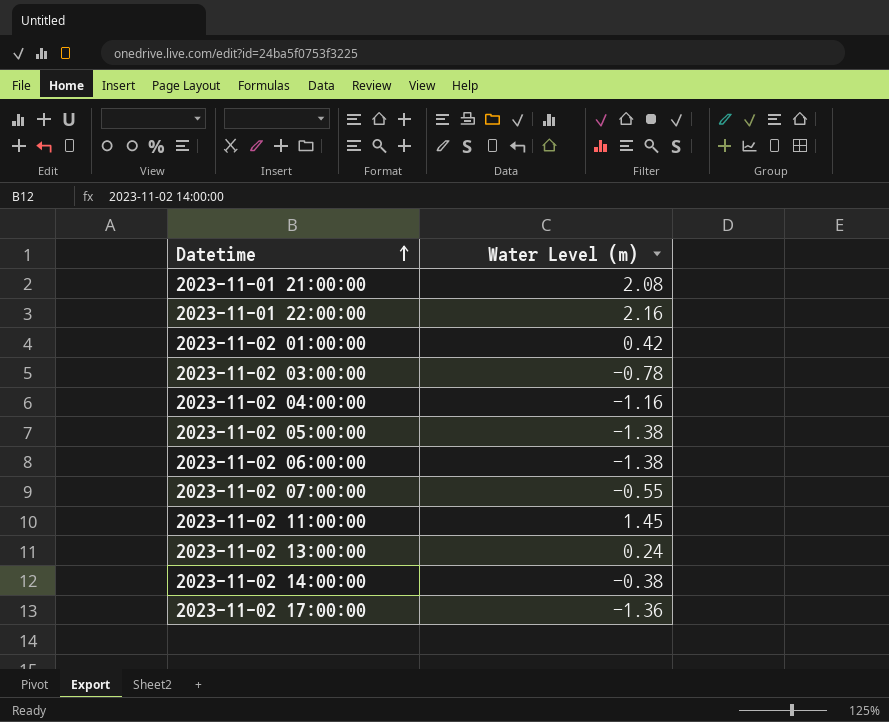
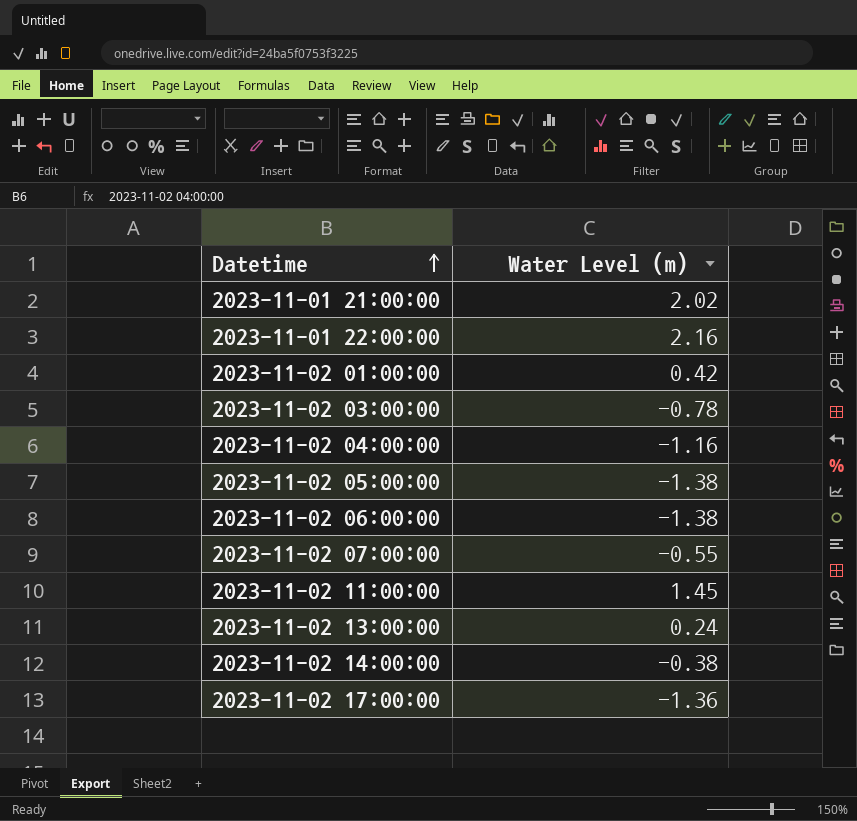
2023-11-01 21:00:00 | Water Level (m): 2.08 -> 2.02

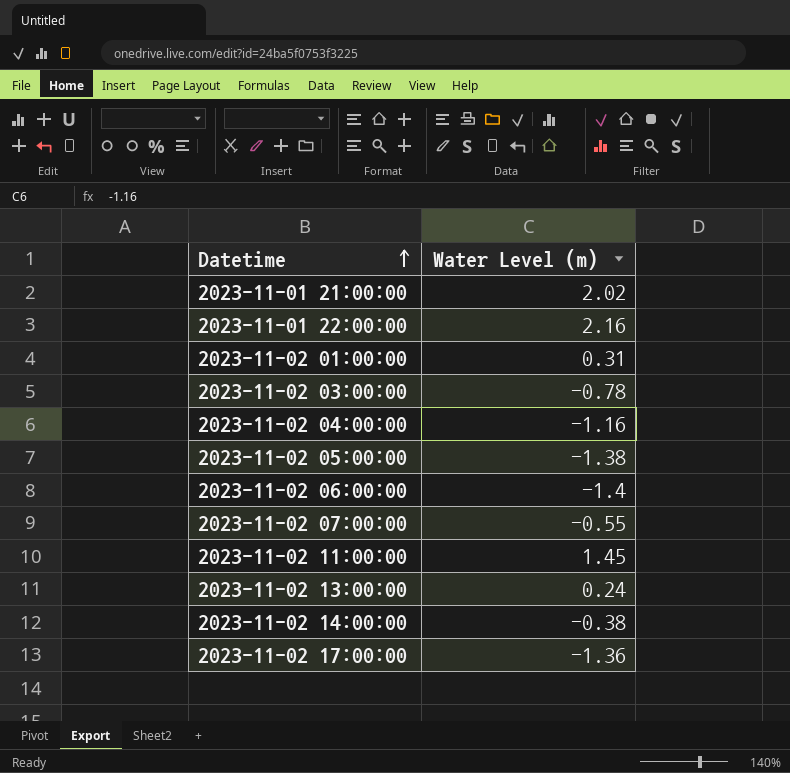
2023-11-02 01:00:00 | Water Level (m): 0.42 -> 0.31
2023-11-02 06:00:00 | Water Level (m): -1.38 -> -1.4

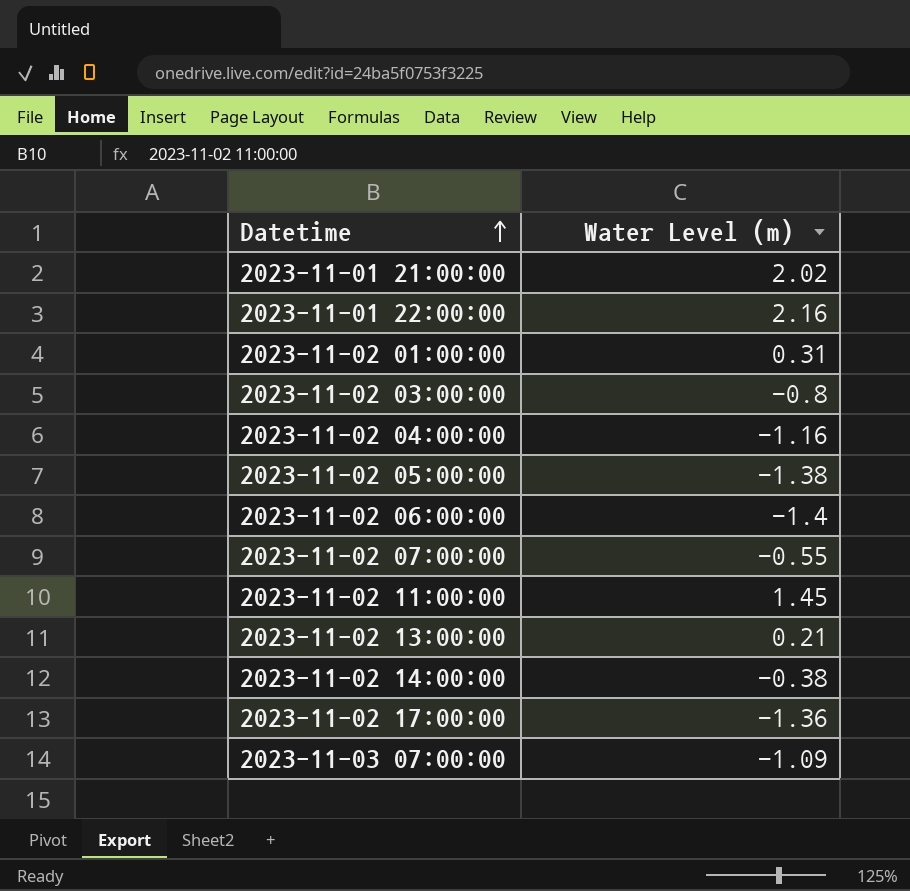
2023-11-02 03:00:00 | Water Level (m): -0.78 -> -0.8
2023-11-02 13:00:00 | Water Level (m): 0.24 -> 0.21
row 2023-11-03 07:00:00: none -> -1.09

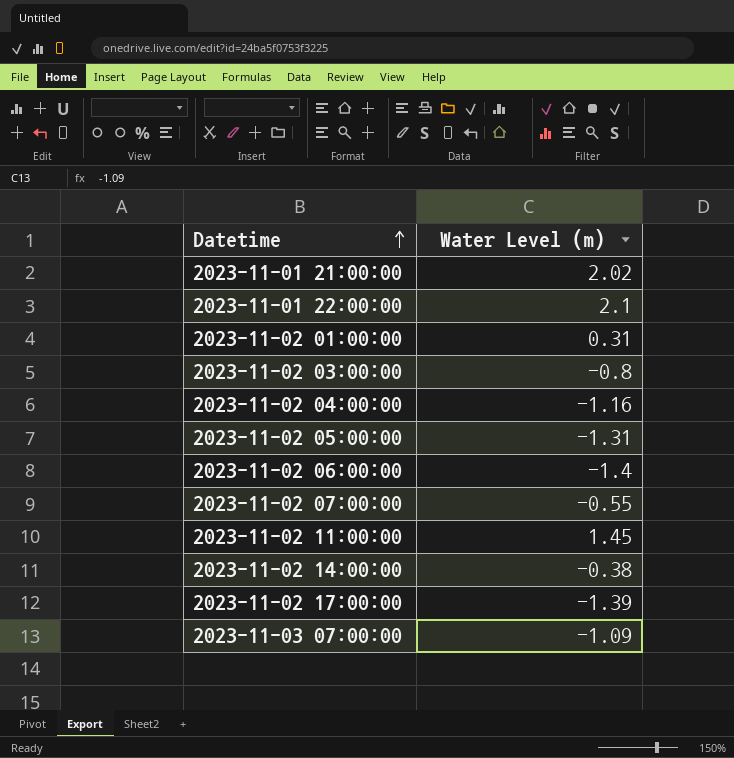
row 2023-11-02 13:00:00: 0.21 -> none
2023-11-01 22:00:00 | Water Level (m): 2.16 -> 2.1
2023-11-02 05:00:00 | Water Level (m): -1.38 -> -1.31
2023-11-02 17:00:00 | Water Level (m): -1.36 -> -1.39

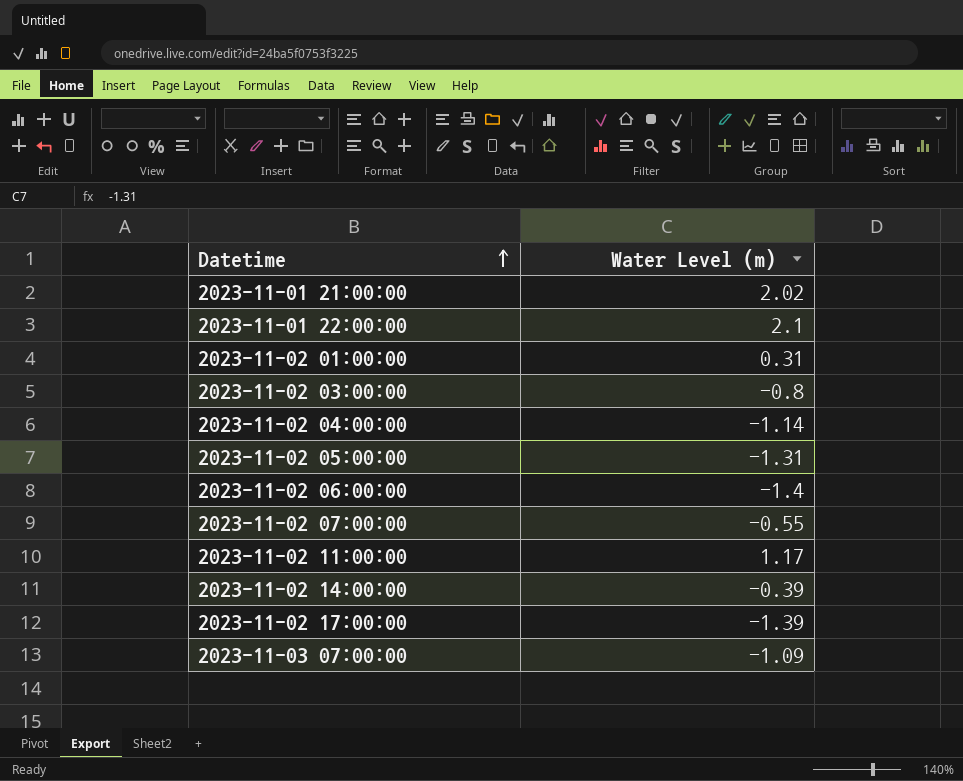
2023-11-02 04:00:00 | Water Level (m): -1.16 -> -1.14
2023-11-02 11:00:00 | Water Level (m): 1.45 -> 1.17
2023-11-02 14:00:00 | Water Level (m): -0.38 -> -0.39

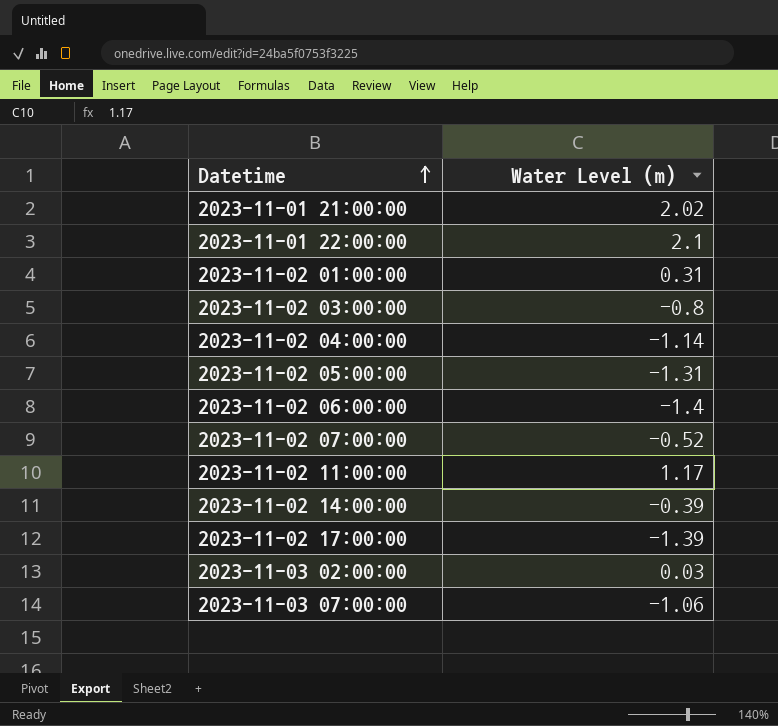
2023-11-02 07:00:00 | Water Level (m): -0.55 -> -0.52
row 2023-11-03 02:00:00: none -> 0.03
2023-11-03 07:00:00 | Water Level (m): -1.09 -> -1.06

